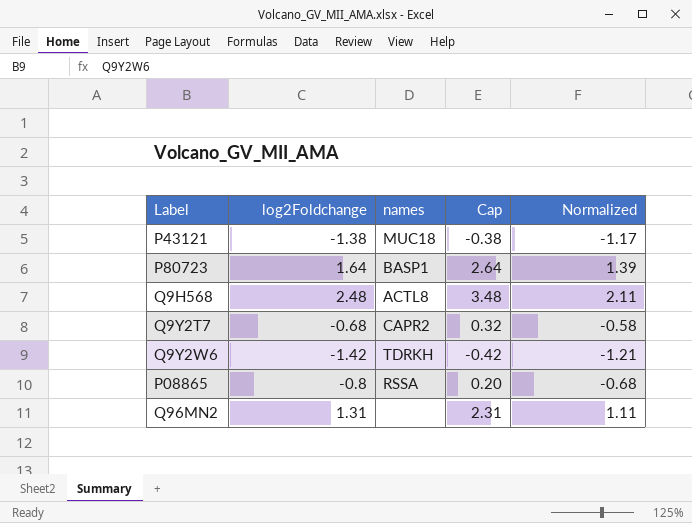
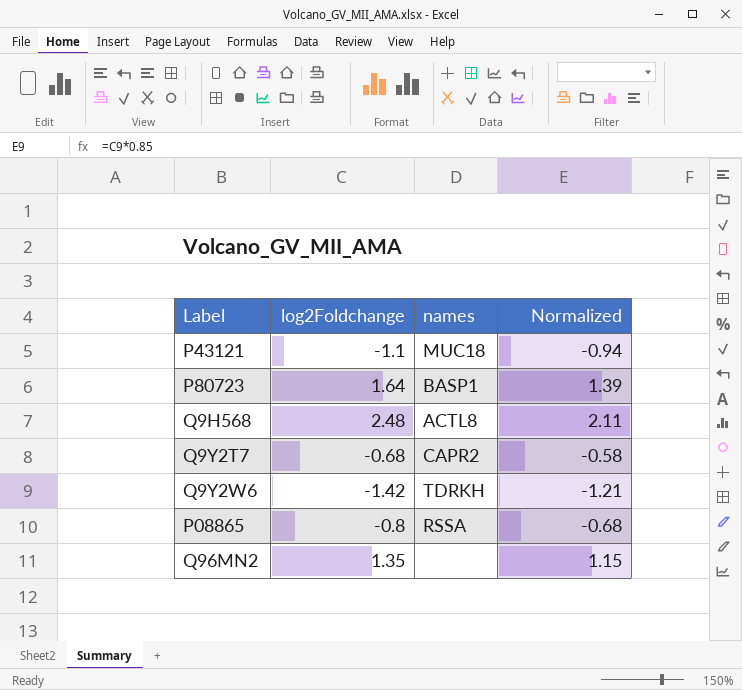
column Cap | formula: [log2Foldchange] + 1 -> none
P43121 | log2Foldchange: -1.38 -> -1.1
P43121 | Normalized: -1.17 -> -0.94
Q96MN2 | log2Foldchange: 1.31 -> 1.35
Q96MN2 | Normalized: 1.11 -> 1.15

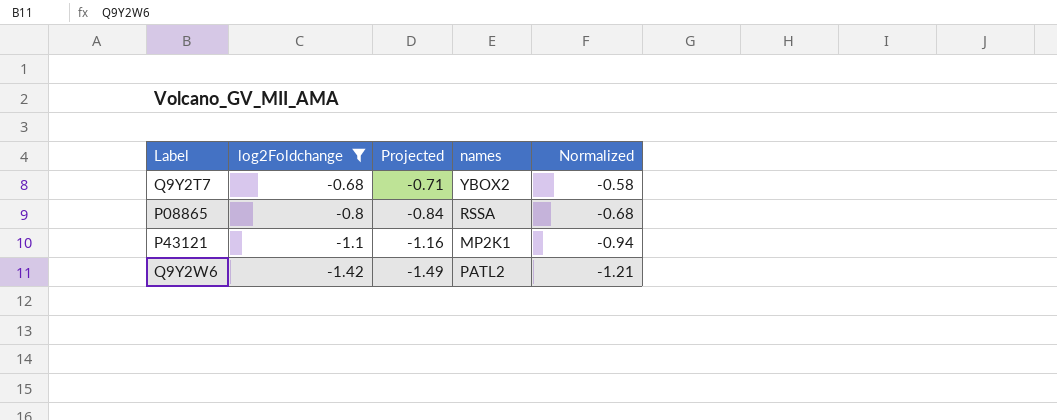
filter: none -> log2Foldchange <= -0.68
row order: none -> log2Foldchange descending
column Projected | formula: none -> [log2Foldchange] * 1.05
Q9Y2T7 | names: CAPR2 -> YBOX2
P43121 | names: MUC18 -> MP2K1
Q9Y2W6 | names: TDRKH -> PATL2

